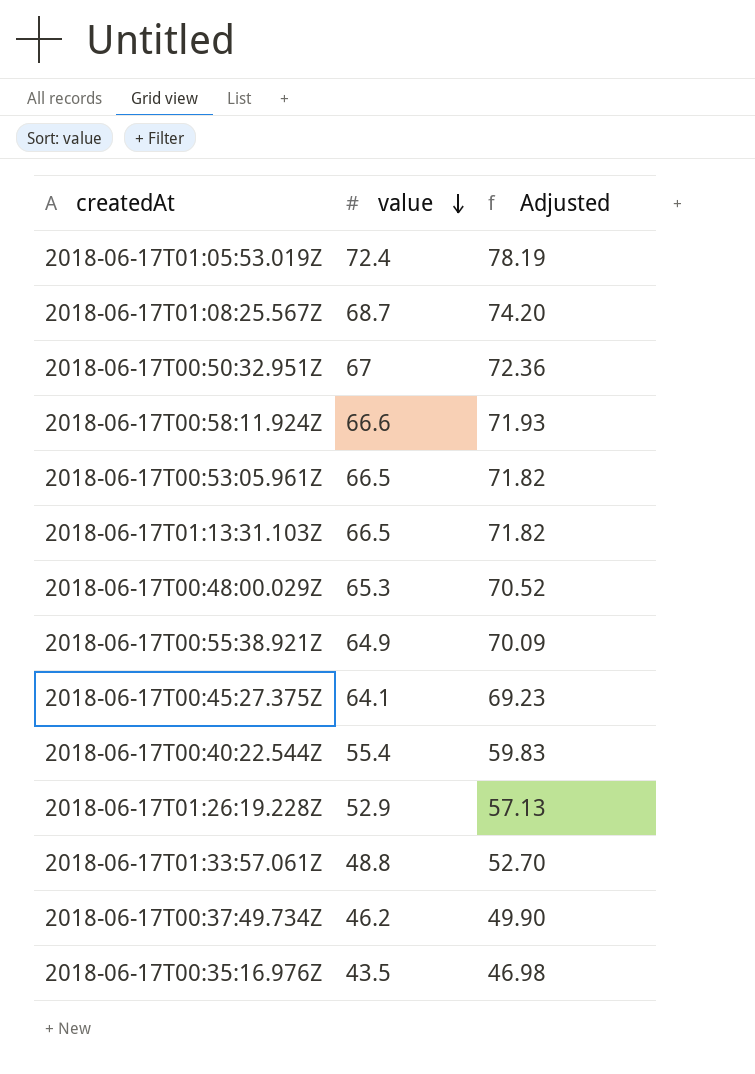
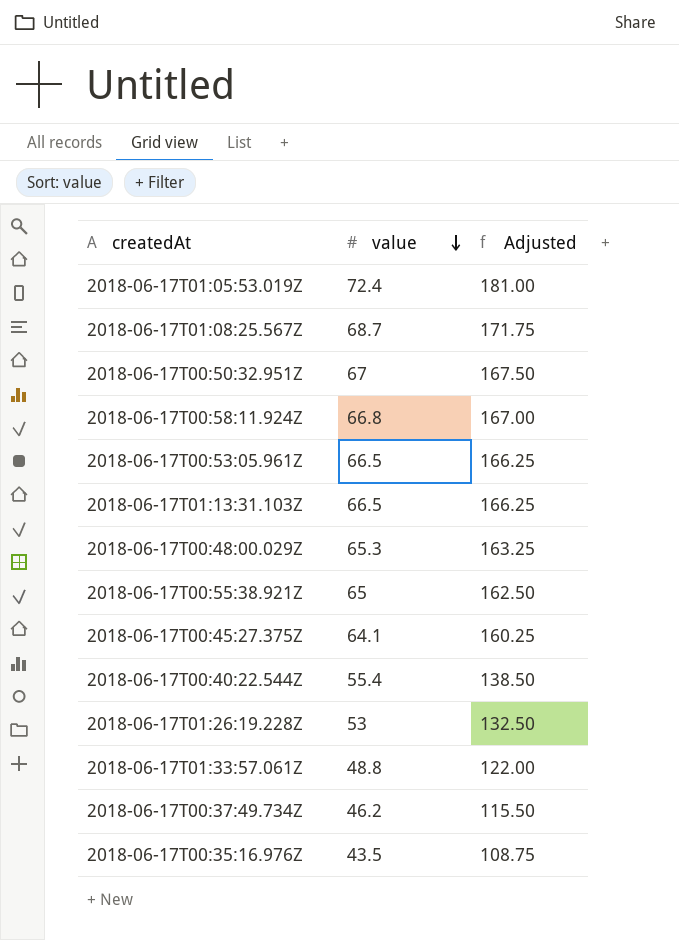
column Adjusted | formula: [value] * 1.08 -> [value] * 2.5
2018-06-17T00:58:11.924Z | value: 66.6 -> 66.8
2018-06-17T00:55:38.921Z | value: 64.9 -> 65
2018-06-17T01:26:19.228Z | value: 52.9 -> 53

